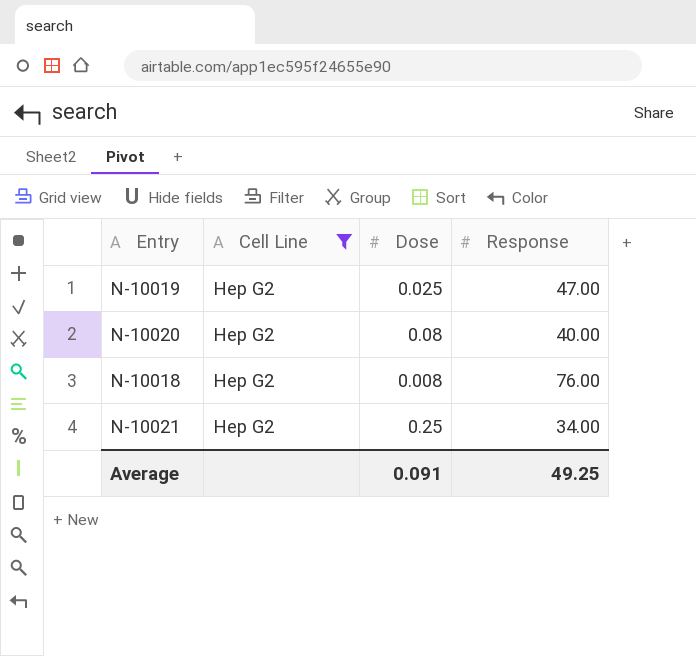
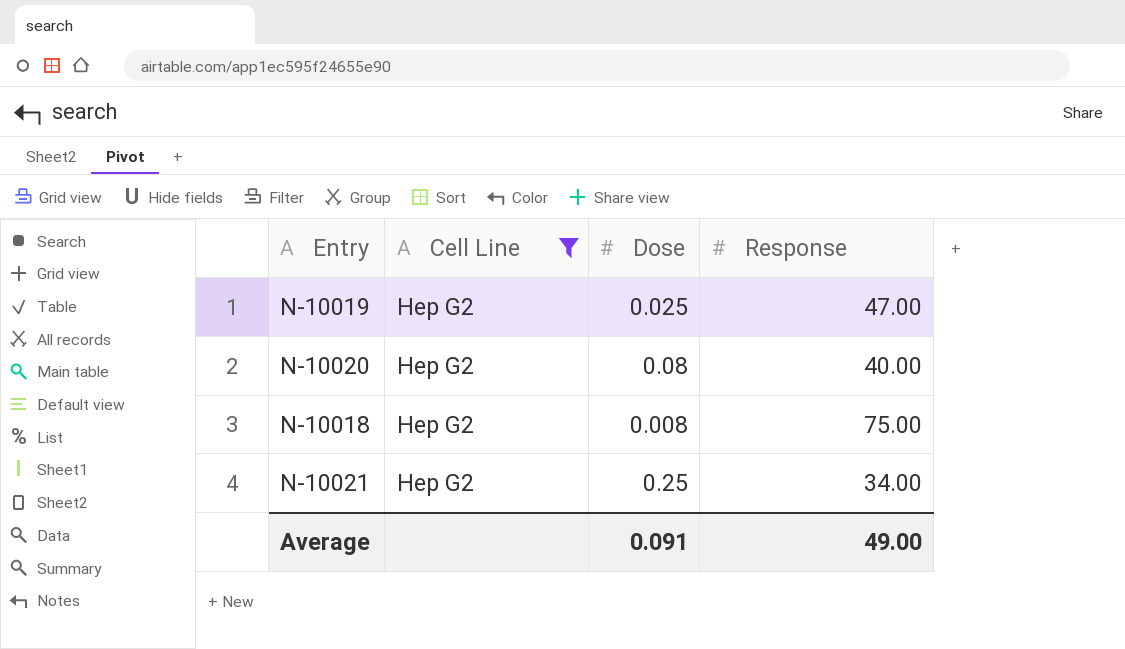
N-10018 | Response: 76.00 -> 75.00
Average | Response: 49.25 -> 49.00

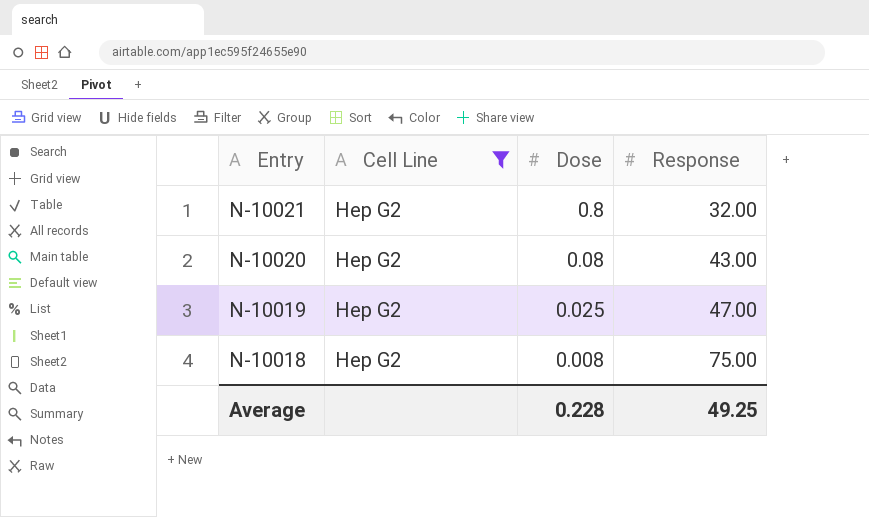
row order: none -> Entry descending
N-10021 | Dose: 0.25 -> 0.8
N-10021 | Response: 34.00 -> 32.00
N-10020 | Response: 40.00 -> 43.00
Average | Dose: 0.091 -> 0.228
Average | Response: 49.00 -> 49.25

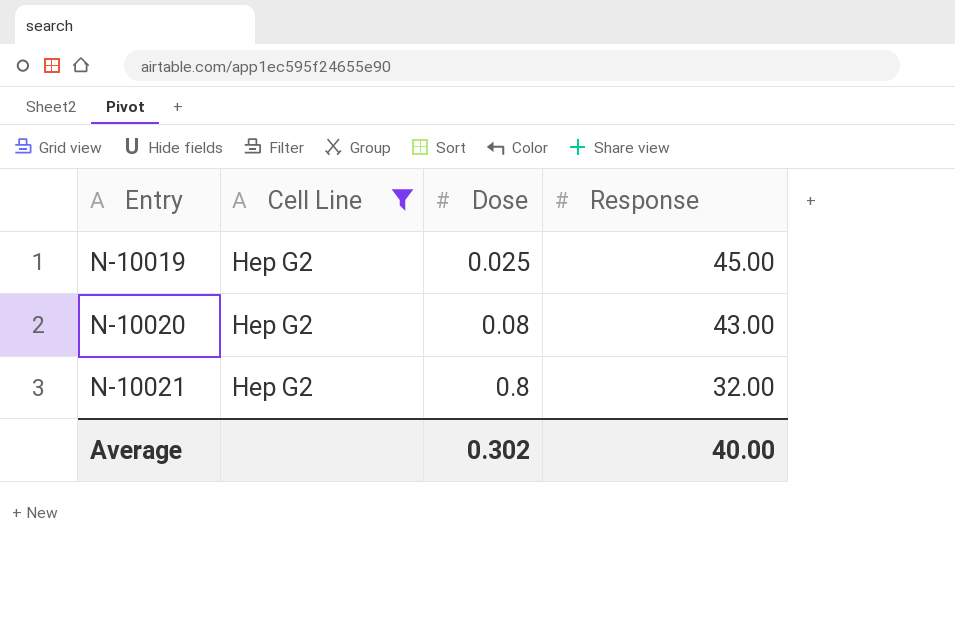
row order: Entry descending -> Entry ascending
row N-10018: Hep G2 | 0.008 | 75.00 -> none
N-10019 | Response: 47.00 -> 45.00
Average | Dose: 0.228 -> 0.302
Average | Response: 49.25 -> 40.00

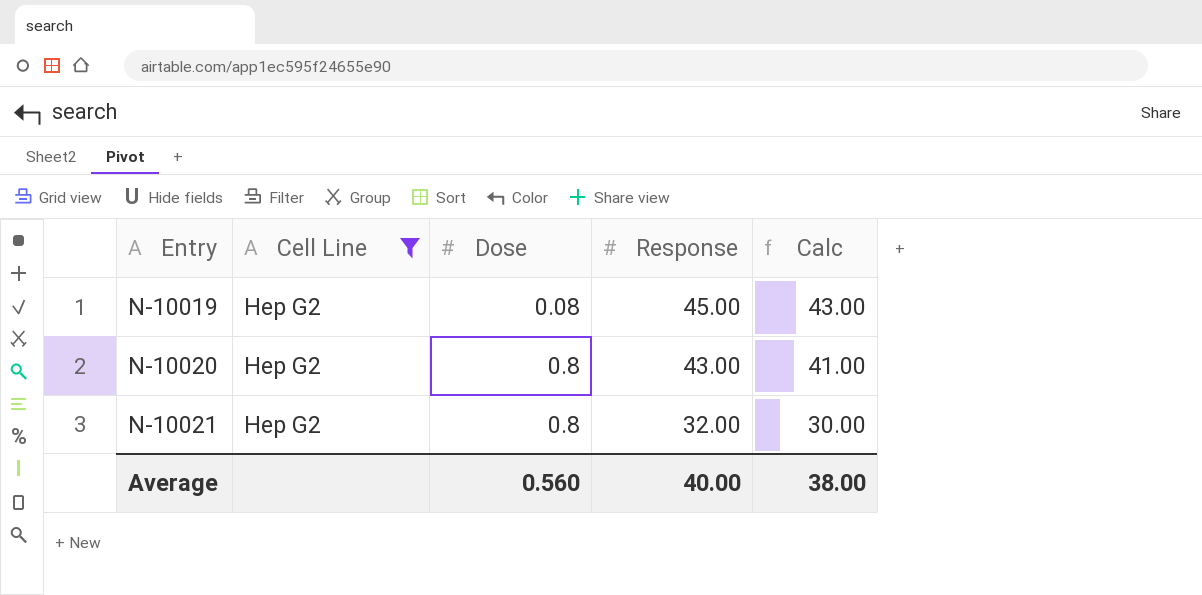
column Calc | formula: none -> [Response] - 2
N-10019 | Dose: 0.025 -> 0.08
N-10020 | Dose: 0.08 -> 0.8
Average | Dose: 0.302 -> 0.560

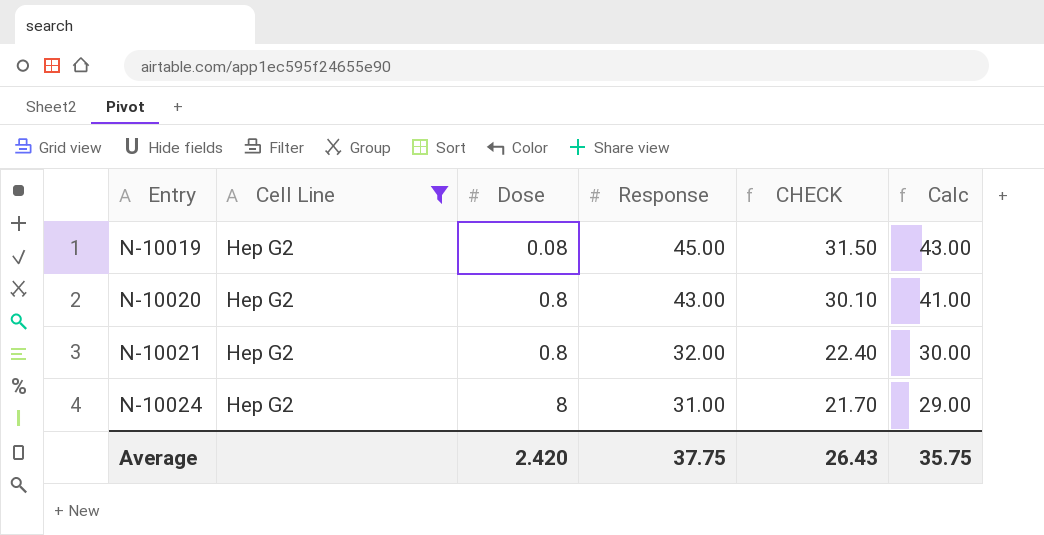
column CHECK | formula: none -> [Response] * 0.7
row N-10024: none -> Hep G2 | 8 | 31.00 | 21.70 | 29.00
Average | Dose: 0.560 -> 2.420
Average | Response: 40.00 -> 37.75
Average | Calc: 38.00 -> 35.75

